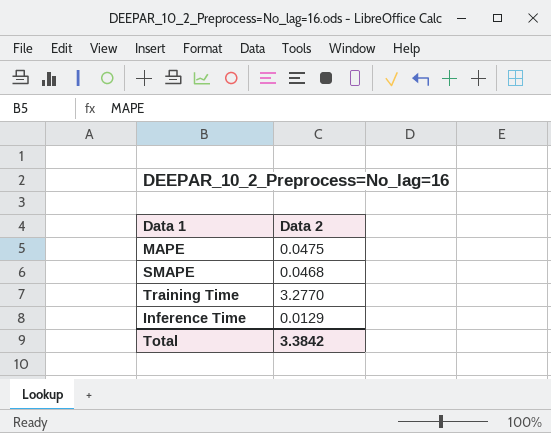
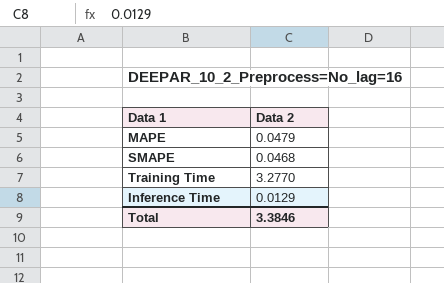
MAPE | Data 2: 0.0475 -> 0.0479
Total | Data 2: 3.3842 -> 3.3846

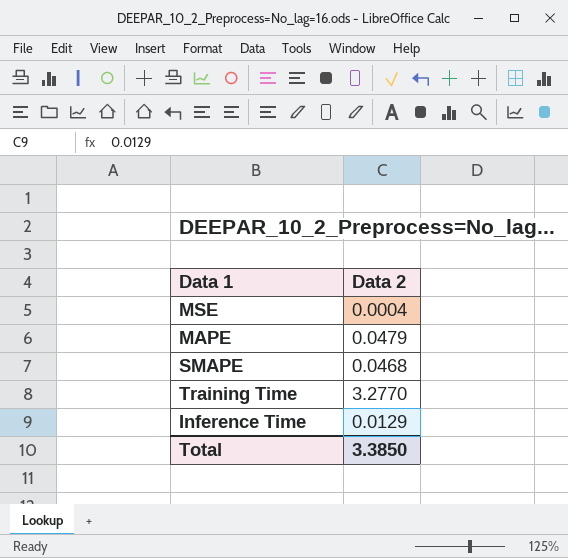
row MSE: none -> 0.0004
Total | Data 2: 3.3846 -> 3.3850

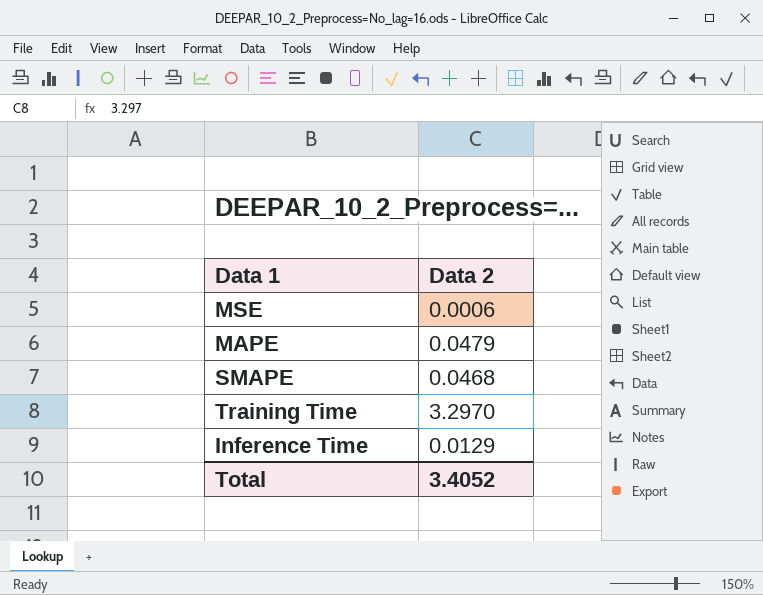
MSE | Data 2: 0.0004 -> 0.0006
Training Time | Data 2: 3.2770 -> 3.2970
Total | Data 2: 3.3850 -> 3.4052

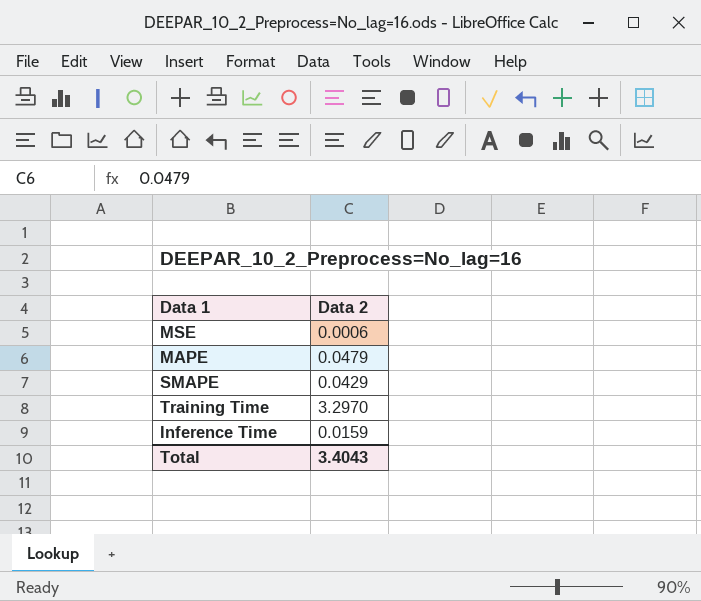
SMAPE | Data 2: 0.0468 -> 0.0429
Inference Time | Data 2: 0.0129 -> 0.0159
Total | Data 2: 3.4052 -> 3.4043

